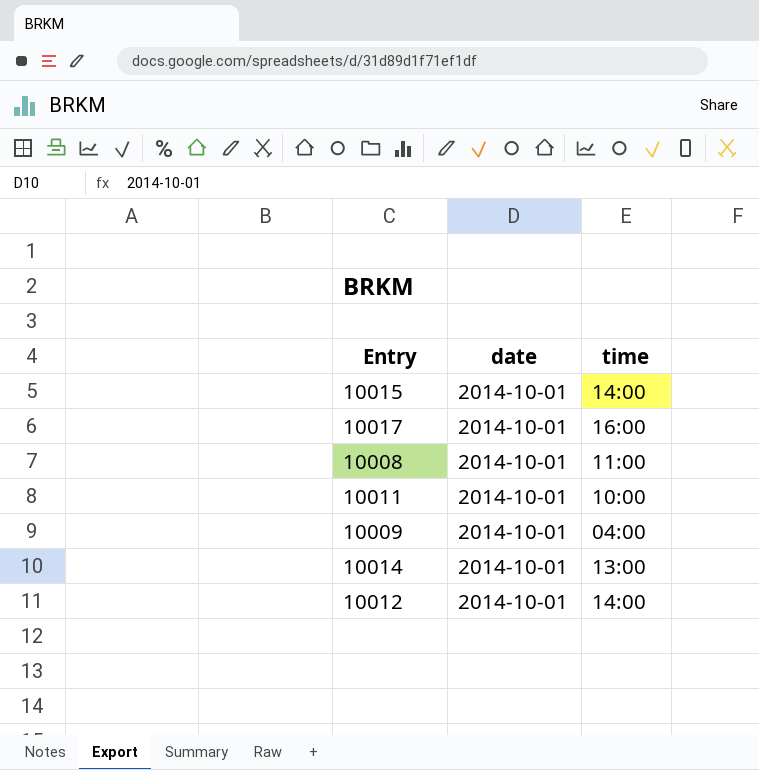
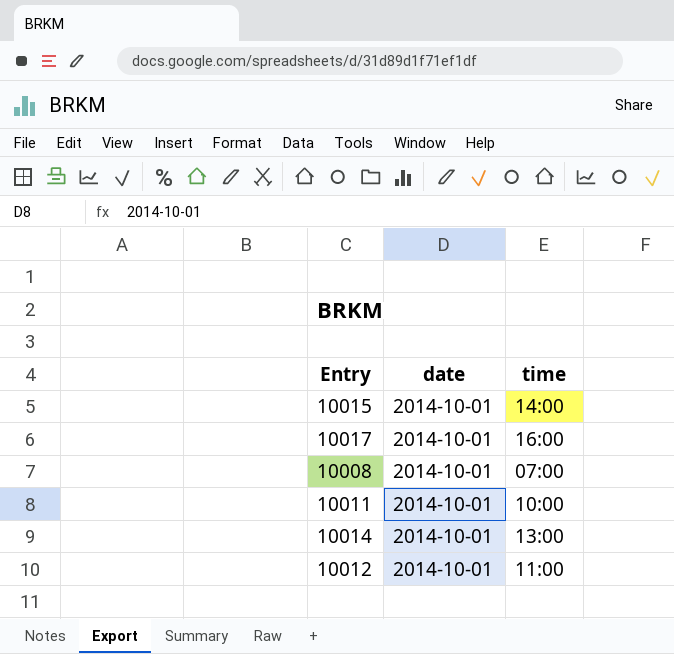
row 10009: 2014-10-01 | 04:00 -> none
10008 | time: 11:00 -> 07:00
10012 | time: 14:00 -> 11:00

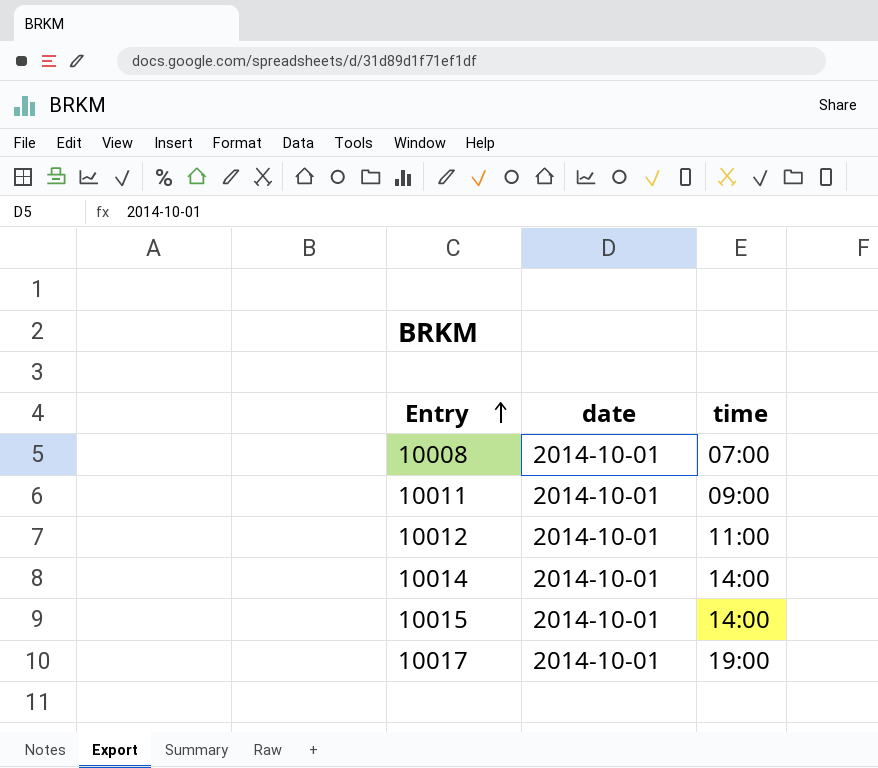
row order: none -> Entry ascending
10011 | time: 10:00 -> 09:00
10014 | time: 13:00 -> 14:00
10017 | time: 16:00 -> 19:00

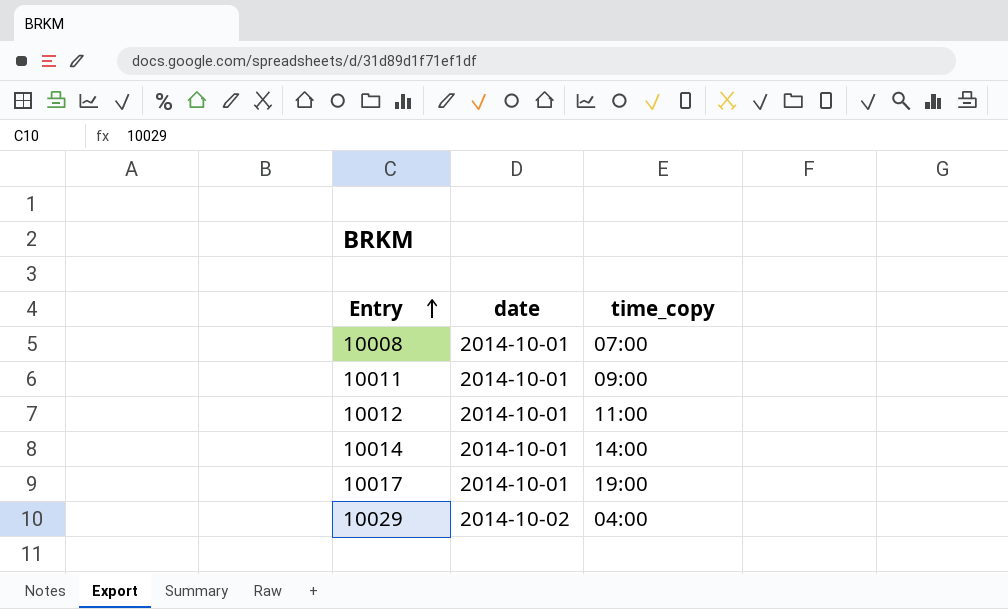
column name: time -> time_copy
row 10015: 2014-10-01 | 14:00 -> none
row 10029: none -> 2014-10-02 | 04:00

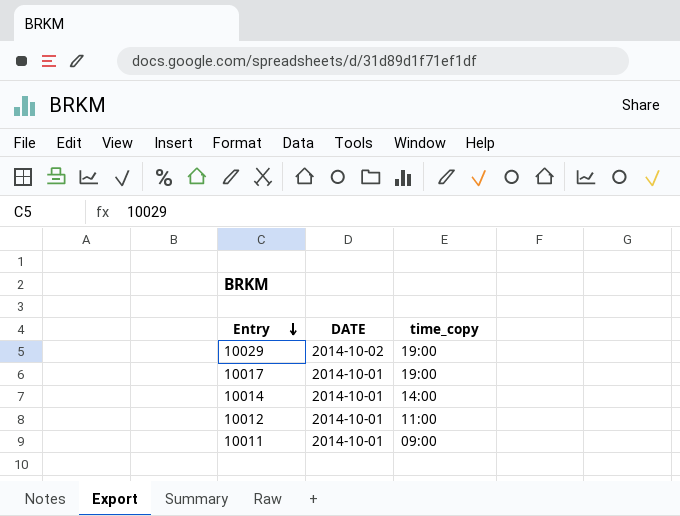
row order: Entry ascending -> Entry descending
column name: date -> DATE
row 10008: 2014-10-01 | 07:00 -> none
10029 | time_copy: 04:00 -> 19:00

